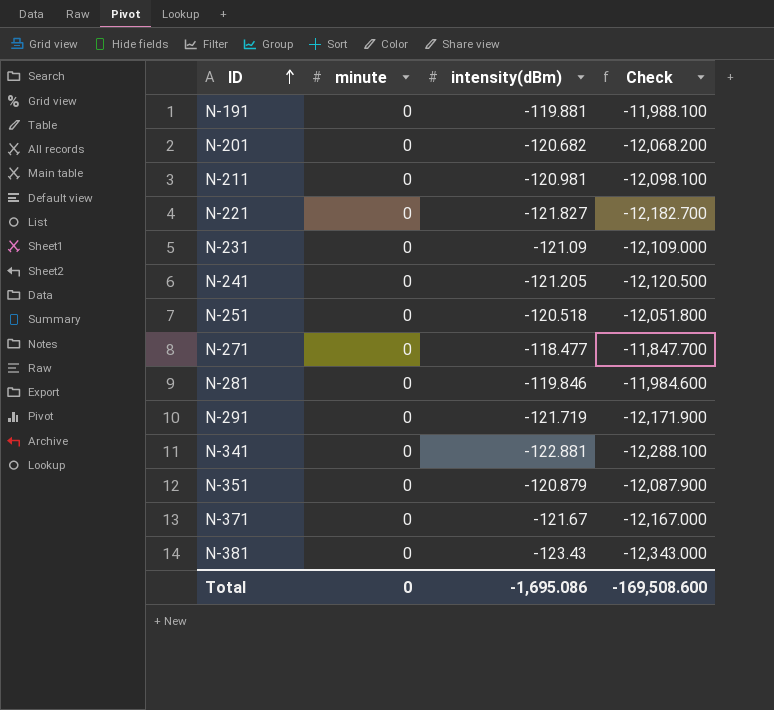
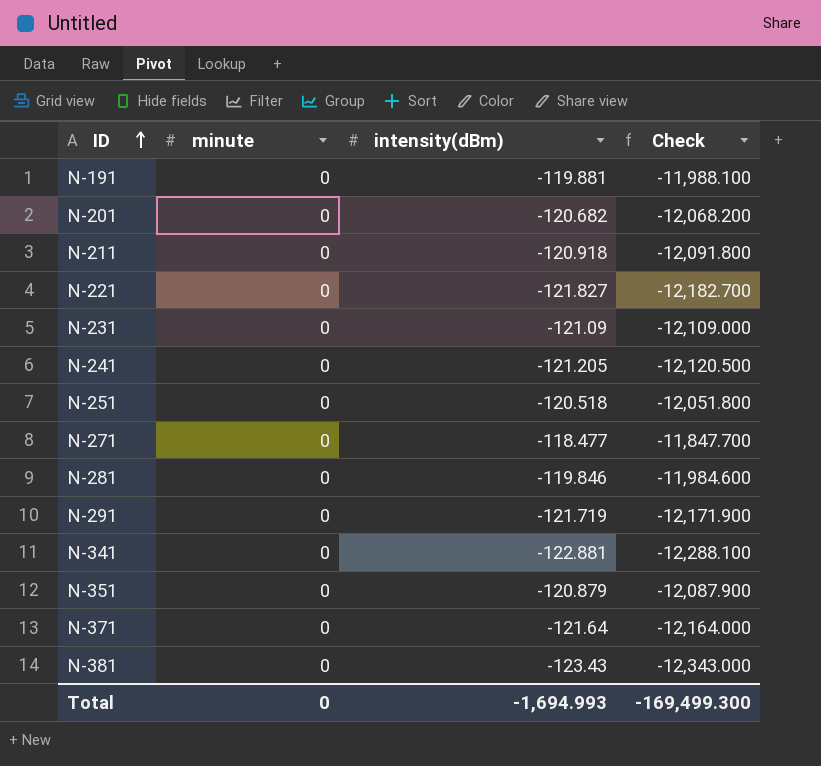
N-211 | intensity(dBm): -120.981 -> -120.918
N-211 | Check: -12,098.100 -> -12,091.800
N-371 | intensity(dBm): -121.67 -> -121.64
N-371 | Check: -12,167.000 -> -12,164.000
Total | intensity(dBm): -1,695.086 -> -1,694.993
Total | Check: -169,508.600 -> -169,499.300

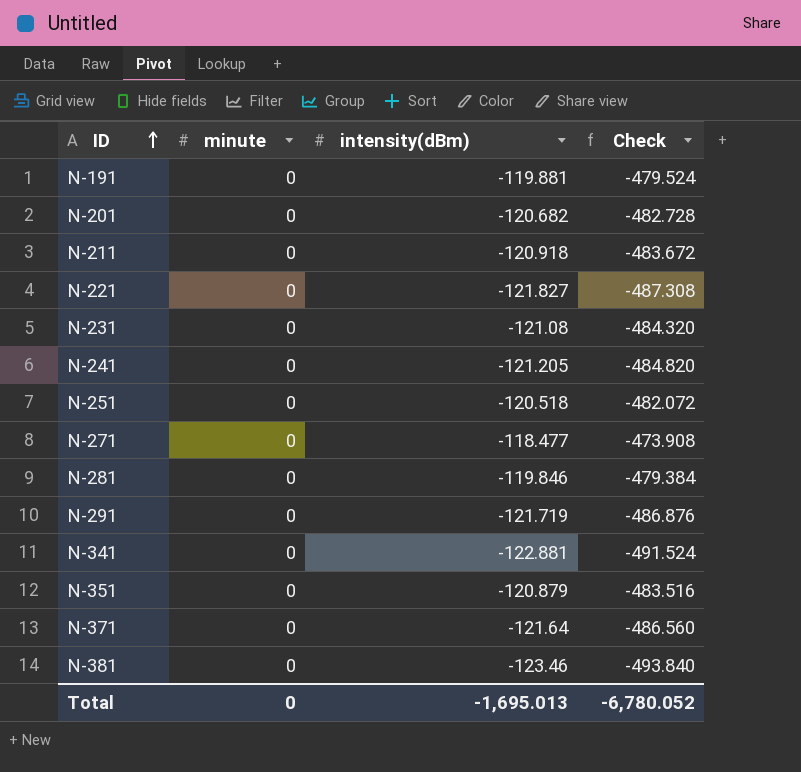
column Check | formula: [intensity(dBm)] * 100 -> [intensity(dBm)] * 4
N-231 | intensity(dBm): -121.09 -> -121.08
N-381 | intensity(dBm): -123.43 -> -123.46
Total | intensity(dBm): -1,694.993 -> -1,695.013
Total | Check: -169,499.300 -> -6,780.052

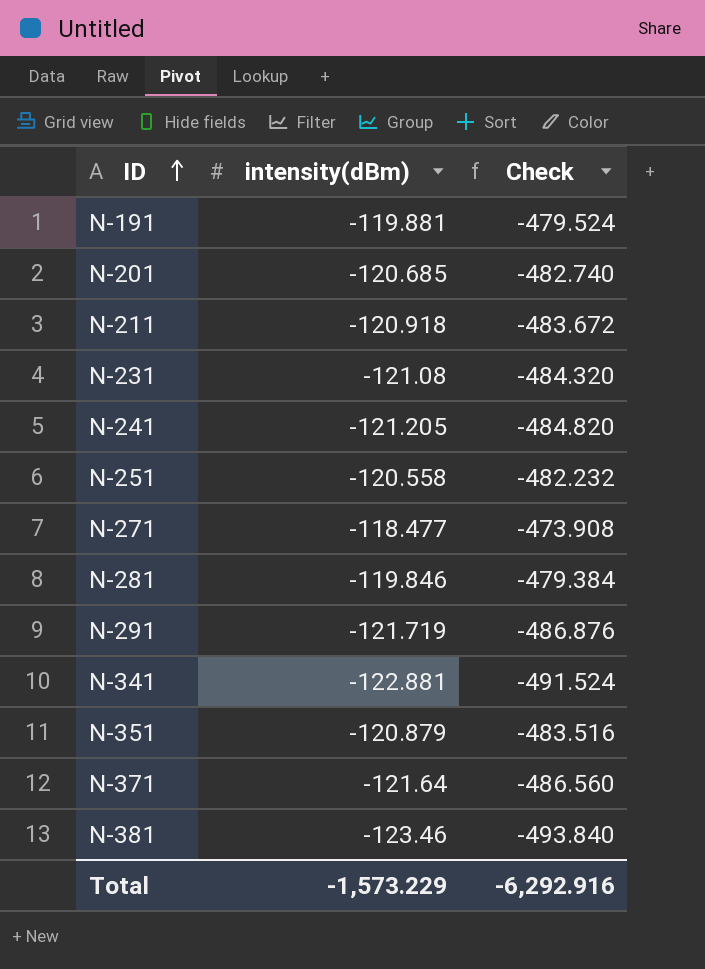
column minute | position: 2 -> none
row N-221: 0 | -121.827 | -487.308 -> none
N-201 | intensity(dBm): -120.682 -> -120.685
N-201 | Check: -482.728 -> -482.740
N-251 | intensity(dBm): -120.518 -> -120.558
N-251 | Check: -482.072 -> -482.232
Total | intensity(dBm): -1,695.013 -> -1,573.229
Total | Check: -6,780.052 -> -6,292.916

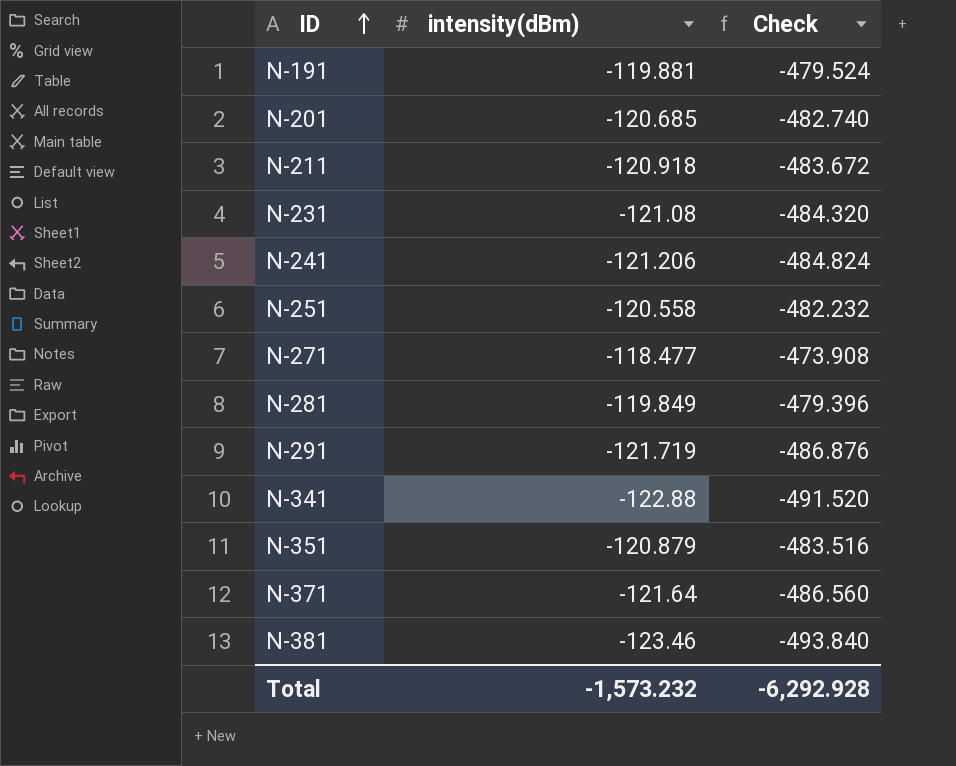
N-241 | intensity(dBm): -121.205 -> -121.206
N-241 | Check: -484.820 -> -484.824
N-281 | intensity(dBm): -119.846 -> -119.849
N-281 | Check: -479.384 -> -479.396
N-341 | intensity(dBm): -122.881 -> -122.88
N-341 | Check: -491.524 -> -491.520
Total | intensity(dBm): -1,573.229 -> -1,573.232
Total | Check: -6,292.916 -> -6,292.928

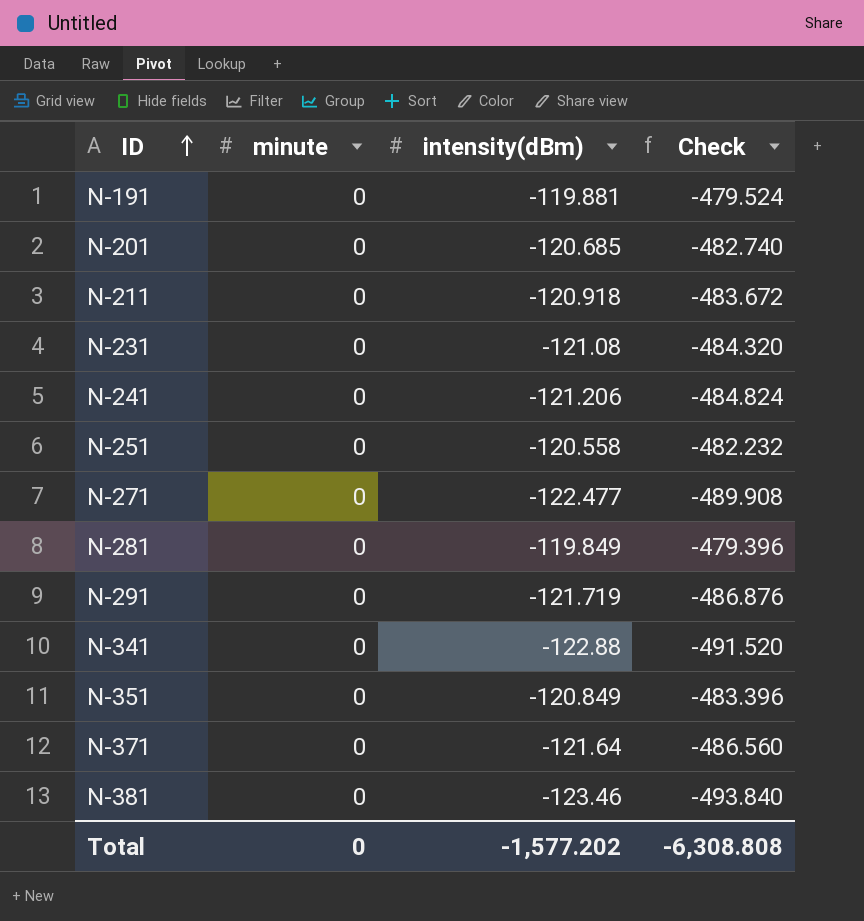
column minute | position: none -> 2
N-271 | intensity(dBm): -118.477 -> -122.477
N-271 | Check: -473.908 -> -489.908
N-351 | intensity(dBm): -120.879 -> -120.849
N-351 | Check: -483.516 -> -483.396
Total | intensity(dBm): -1,573.232 -> -1,577.202
Total | Check: -6,292.928 -> -6,308.808

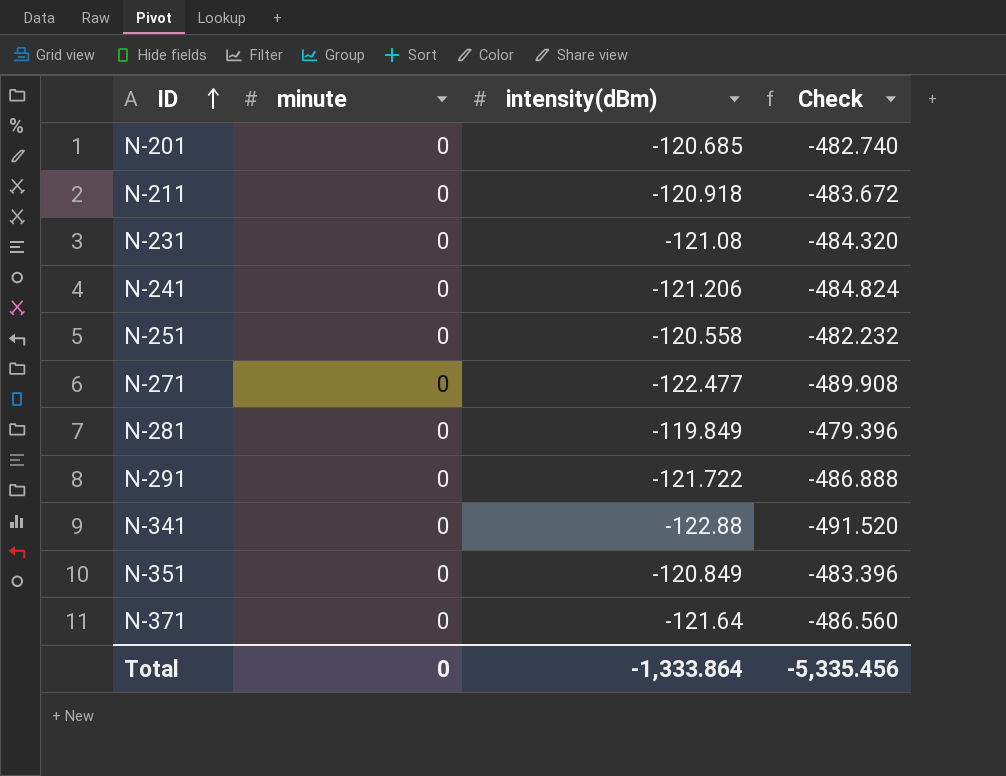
row N-191: 0 | -119.881 | -479.524 -> none
row N-381: 0 | -123.46 | -493.840 -> none
N-291 | intensity(dBm): -121.719 -> -121.722
N-291 | Check: -486.876 -> -486.888
Total | intensity(dBm): -1,577.202 -> -1,333.864
Total | Check: -6,308.808 -> -5,335.456

